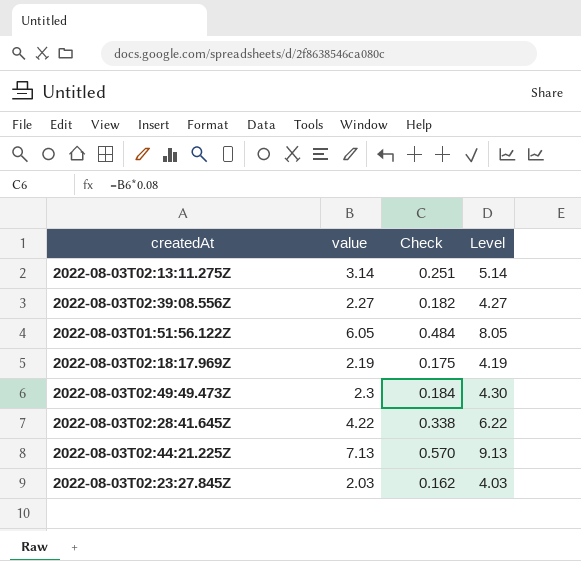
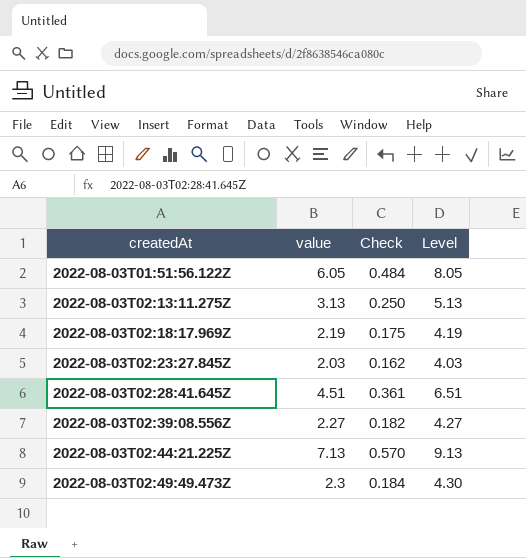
row order: none -> createdAt ascending
2022-08-03T02:13:11.275Z | value: 3.14 -> 3.13
2022-08-03T02:13:11.275Z | Check: 0.251 -> 0.250
2022-08-03T02:13:11.275Z | Level: 5.14 -> 5.13
2022-08-03T02:28:41.645Z | value: 4.22 -> 4.51
2022-08-03T02:28:41.645Z | Check: 0.338 -> 0.361
2022-08-03T02:28:41.645Z | Level: 6.22 -> 6.51

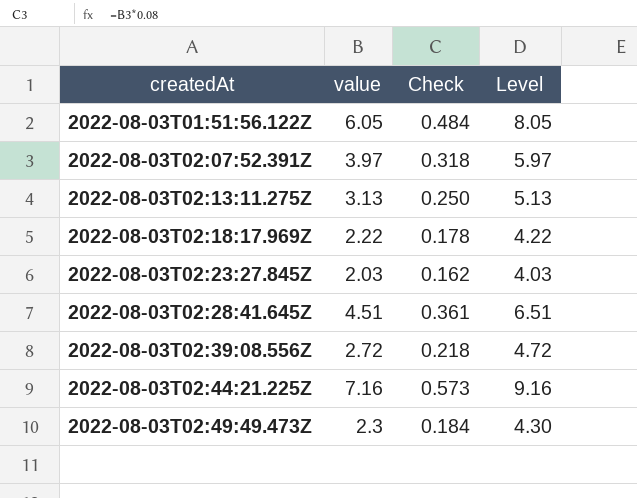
row 2022-08-03T02:07:52.391Z: none -> 3.97 | 0.318 | 5.97
2022-08-03T02:18:17.969Z | value: 2.19 -> 2.22
2022-08-03T02:18:17.969Z | Check: 0.175 -> 0.178
2022-08-03T02:18:17.969Z | Level: 4.19 -> 4.22
2022-08-03T02:39:08.556Z | value: 2.27 -> 2.72
2022-08-03T02:39:08.556Z | Check: 0.182 -> 0.218
2022-08-03T02:39:08.556Z | Level: 4.27 -> 4.72
2022-08-03T02:44:21.225Z | value: 7.13 -> 7.16
2022-08-03T02:44:21.225Z | Check: 0.570 -> 0.573
2022-08-03T02:44:21.225Z | Level: 9.13 -> 9.16

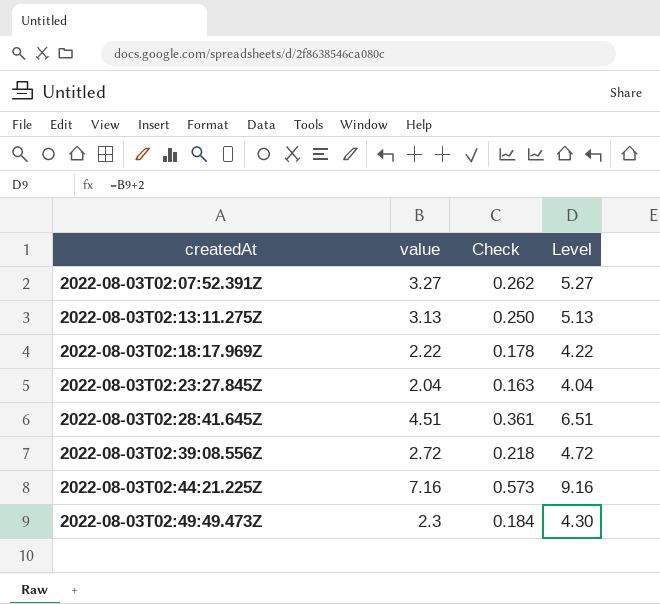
row 2022-08-03T01:51:56.122Z: 6.05 | 0.484 | 8.05 -> none
2022-08-03T02:07:52.391Z | value: 3.97 -> 3.27
2022-08-03T02:07:52.391Z | Check: 0.318 -> 0.262
2022-08-03T02:07:52.391Z | Level: 5.97 -> 5.27
2022-08-03T02:23:27.845Z | value: 2.03 -> 2.04
2022-08-03T02:23:27.845Z | Check: 0.162 -> 0.163
2022-08-03T02:23:27.845Z | Level: 4.03 -> 4.04

